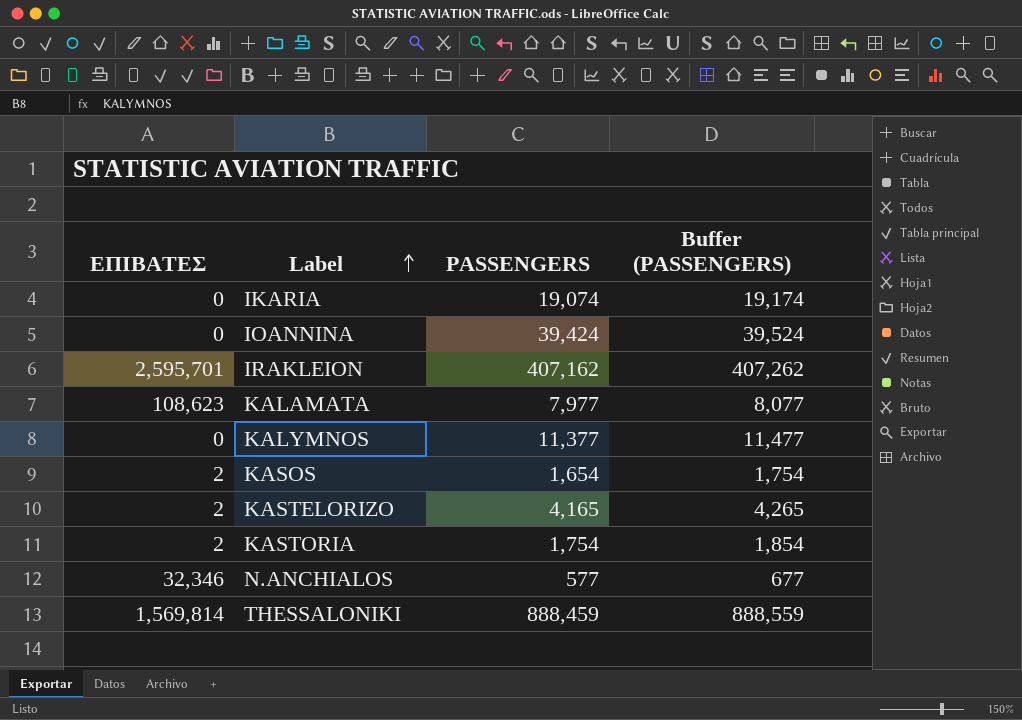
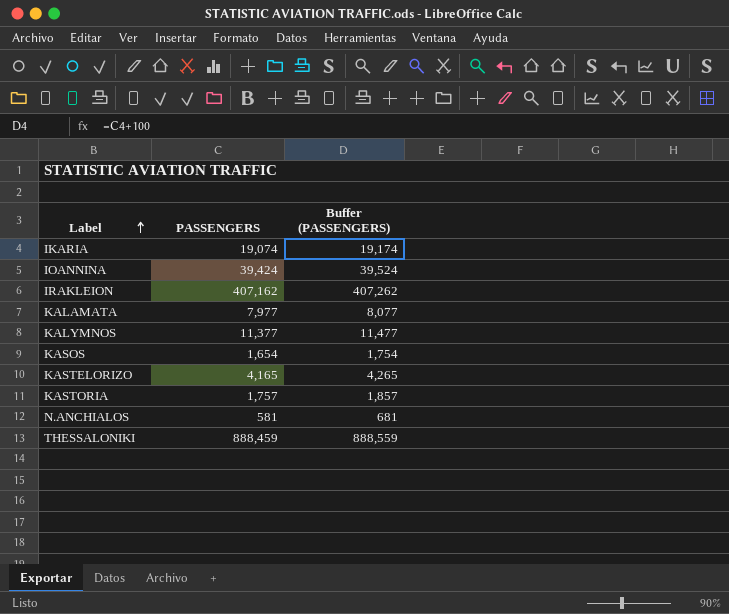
column ΕΠΙΒΑΤΕΣ | position: 1 -> none
KASTORIA | PASSENGERS: 1,754 -> 1,757
KASTORIA | Buffer (PASSENGERS): 1,854 -> 1,857
N.ANCHIALOS | PASSENGERS: 577 -> 581
N.ANCHIALOS | Buffer (PASSENGERS): 677 -> 681

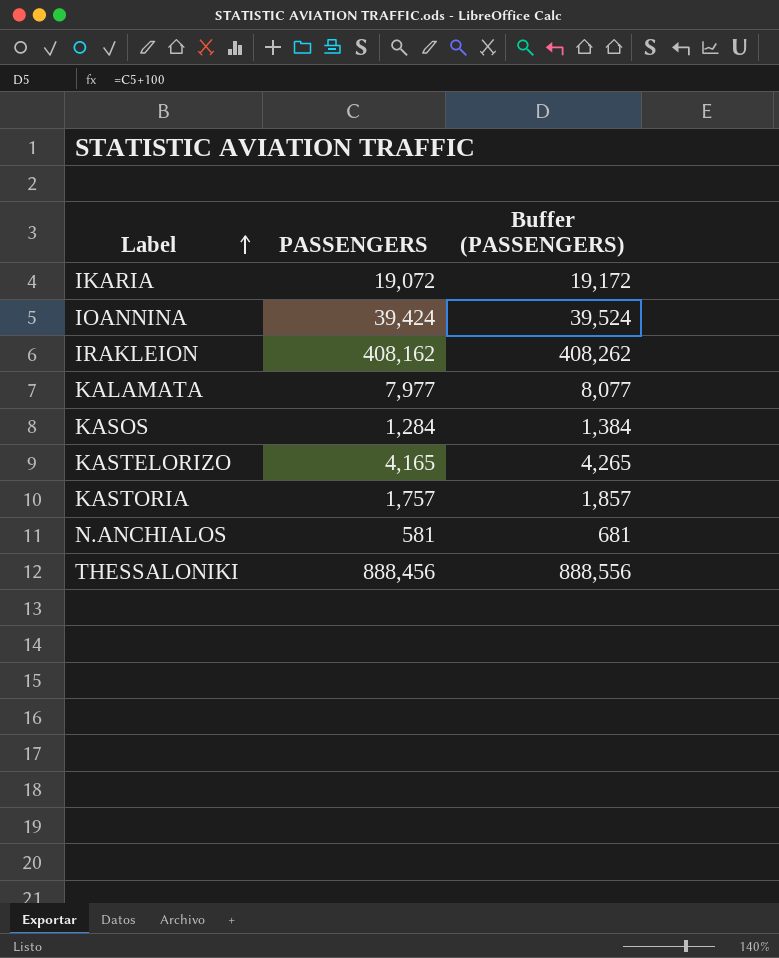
row KALYMNOS: 11,377 | 11,477 -> none
IKARIA | PASSENGERS: 19,074 -> 19,072
IKARIA | Buffer (PASSENGERS): 19,174 -> 19,172
IRAKLEION | PASSENGERS: 407,162 -> 408,162
IRAKLEION | Buffer (PASSENGERS): 407,262 -> 408,262
KASOS | PASSENGERS: 1,654 -> 1,284
KASOS | Buffer (PASSENGERS): 1,754 -> 1,384
THESSALONIKI | PASSENGERS: 888,459 -> 888,456
THESSALONIKI | Buffer (PASSENGERS): 888,559 -> 888,556

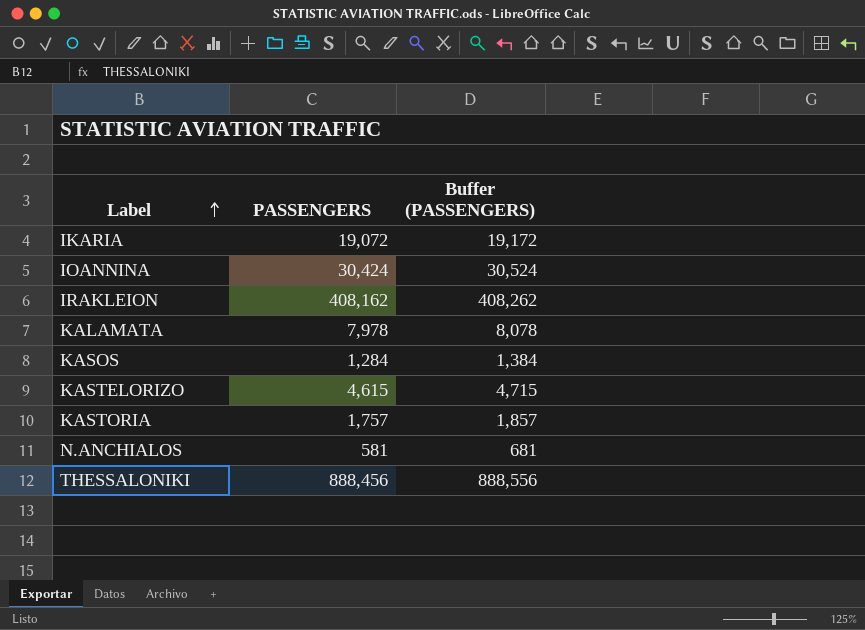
IOANNINA | PASSENGERS: 39,424 -> 30,424
IOANNINA | Buffer (PASSENGERS): 39,524 -> 30,524
KALAMATA | PASSENGERS: 7,977 -> 7,978
KALAMATA | Buffer (PASSENGERS): 8,077 -> 8,078
KASTELORIZO | PASSENGERS: 4,165 -> 4,615
KASTELORIZO | Buffer (PASSENGERS): 4,265 -> 4,715

